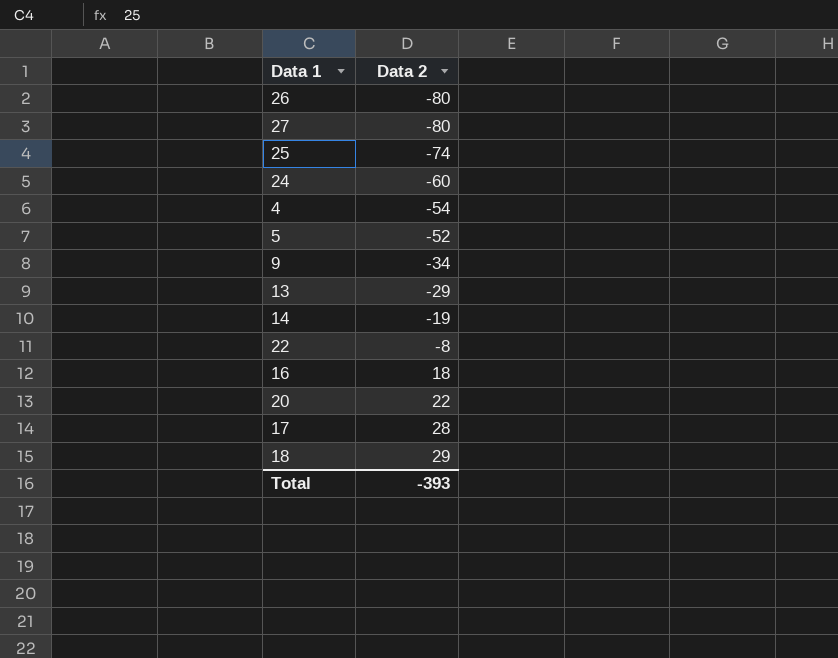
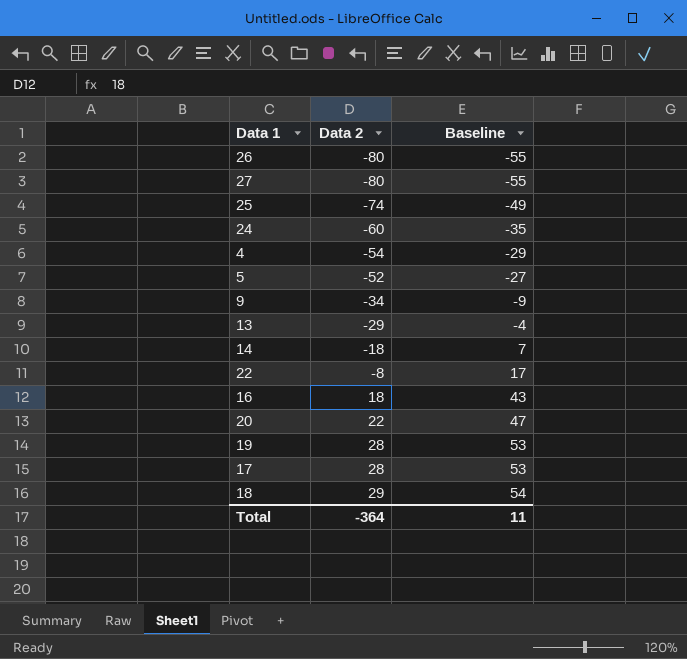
column Baseline | formula: none -> [Data 2] + 25
14 | Data 2: -19 -> -18
row 19: none -> 28 | 53
Total | Data 2: -393 -> -364

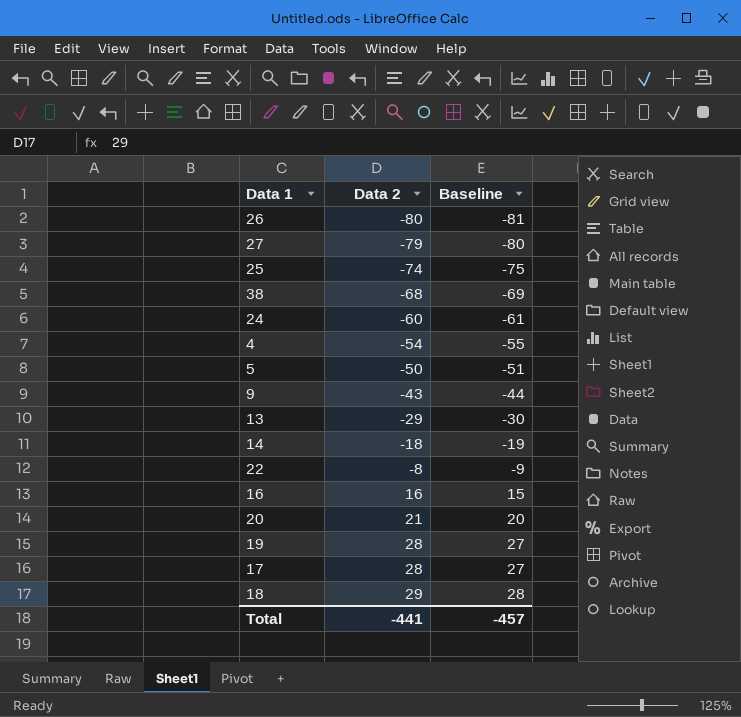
column Baseline | formula: [Data 2] + 25 -> [Data 2] - 1
27 | Data 2: -80 -> -79
row 38: none -> -68 | -69
5 | Data 2: -52 -> -50
9 | Data 2: -34 -> -43
16 | Data 2: 18 -> 16
20 | Data 2: 22 -> 21
Total | Data 2: -364 -> -441
Total | Baseline: 11 -> -457

